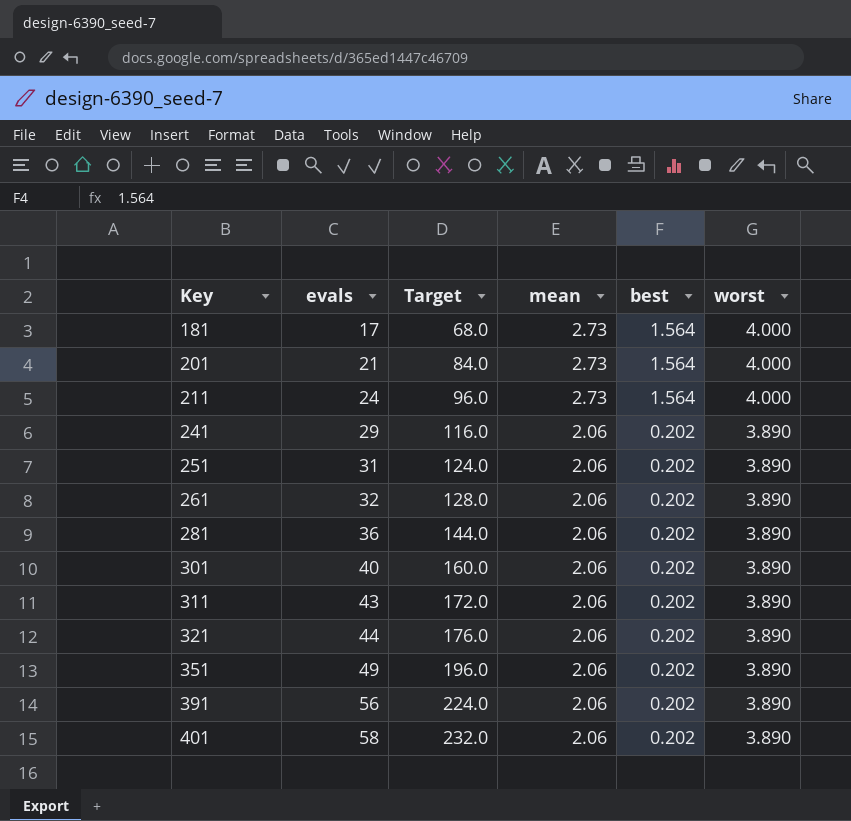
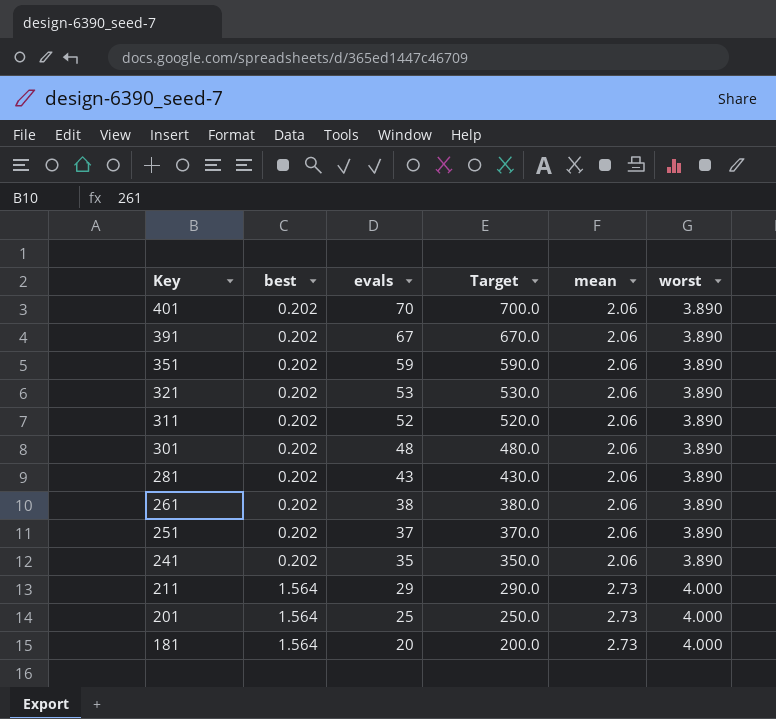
row order: Key ascending -> Key descending
column best | position: 5 -> 2
column Target | formula: [evals] * 4 -> [evals] * 10
401 | evals: 58 -> 70
391 | evals: 56 -> 67
351 | evals: 49 -> 59
321 | evals: 44 -> 53
311 | evals: 43 -> 52
301 | evals: 40 -> 48
281 | evals: 36 -> 43
261 | evals: 32 -> 38
251 | evals: 31 -> 37
241 | evals: 29 -> 35
211 | evals: 24 -> 29
201 | evals: 21 -> 25
181 | evals: 17 -> 20

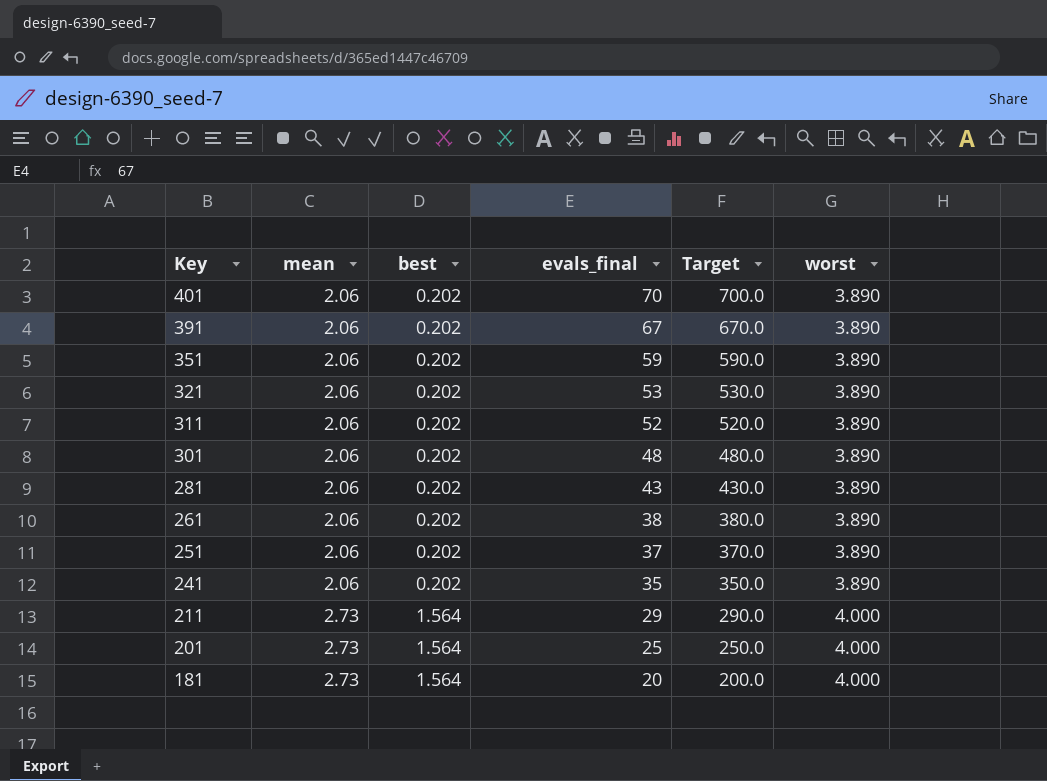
column mean | position: 5 -> 2
column name: evals -> evals_final

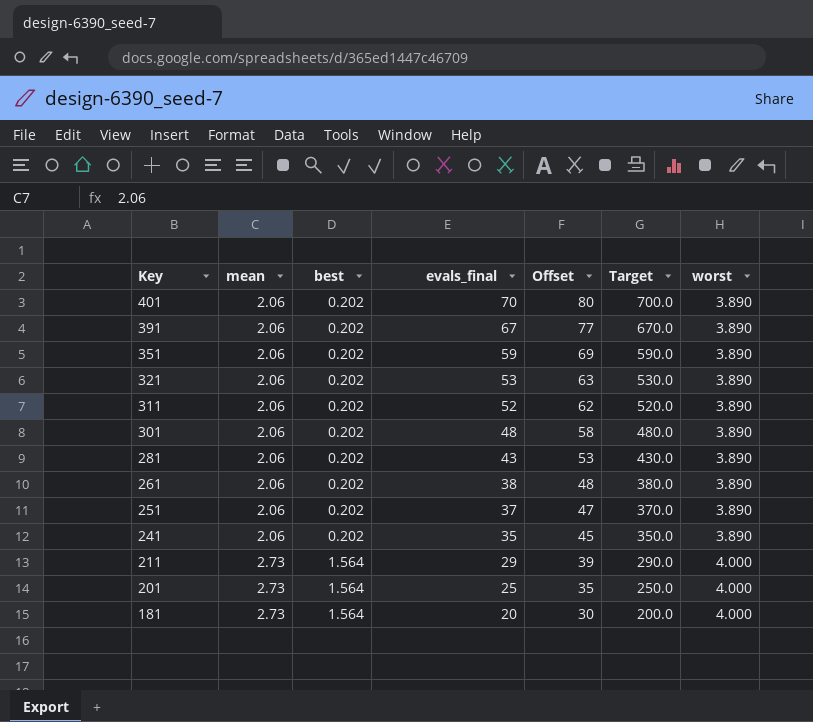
column Offset | formula: none -> [evals_final] + 10

